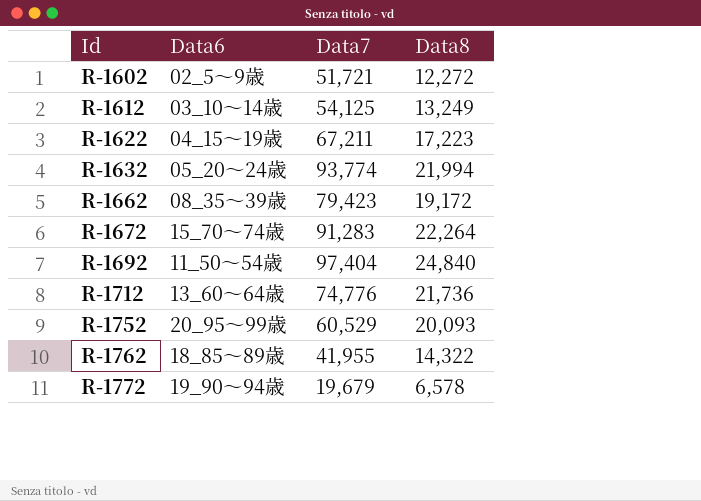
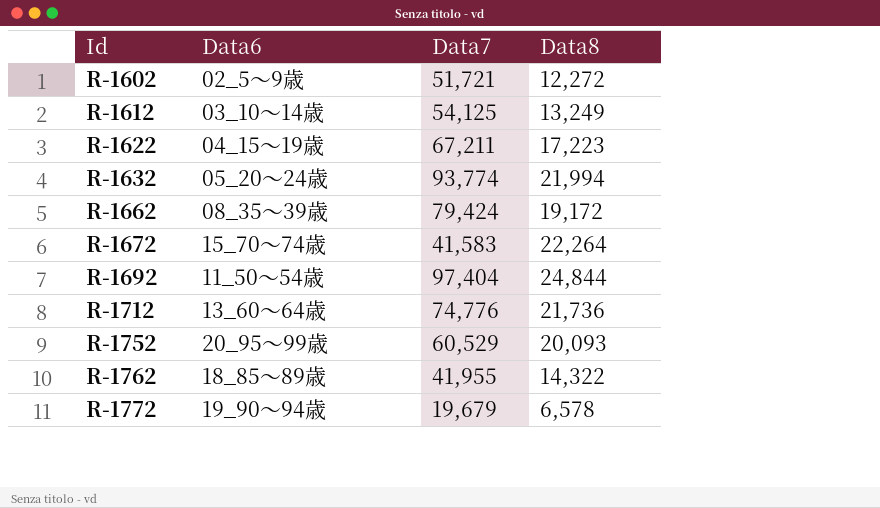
R-1662 | Data7: 79,423 -> 79,424
R-1672 | Data7: 91,283 -> 41,583
R-1692 | Data8: 24,840 -> 24,844

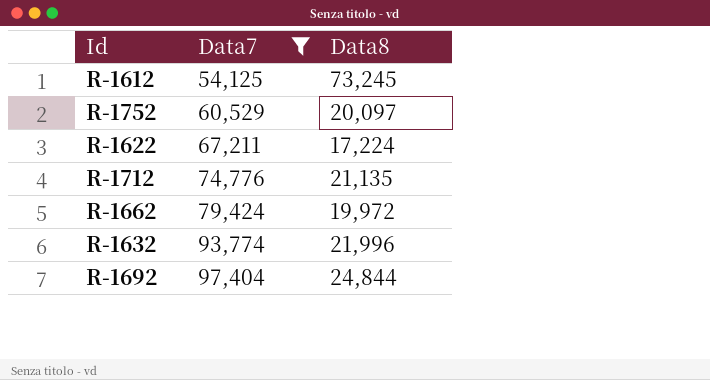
filter: none -> Data7 >= 54,125
row order: Id ascending -> Data7 ascending
column Data6 | position: 2 -> none
R-1612 | Data8: 13,249 -> 73,245
R-1752 | Data8: 20,093 -> 20,097
R-1622 | Data8: 17,223 -> 17,224
R-1712 | Data8: 21,736 -> 21,135
R-1662 | Data8: 19,172 -> 19,972
R-1632 | Data8: 21,994 -> 21,996

